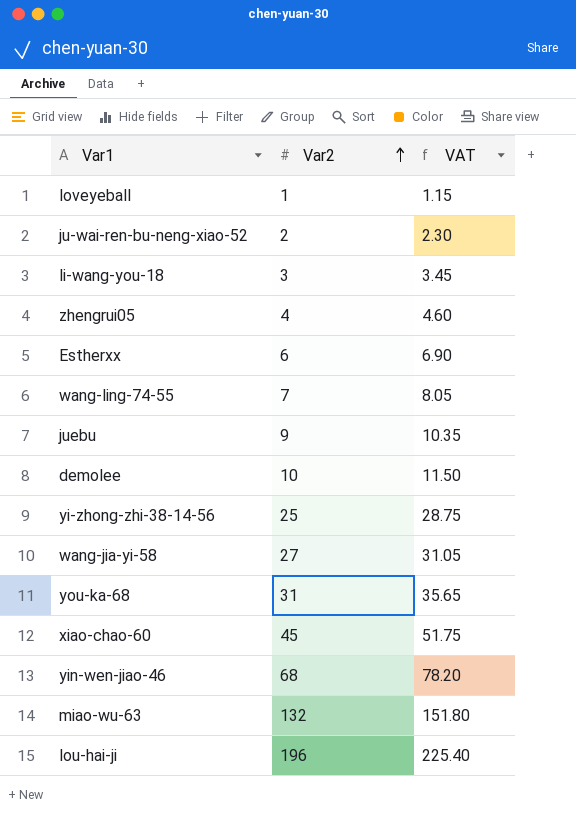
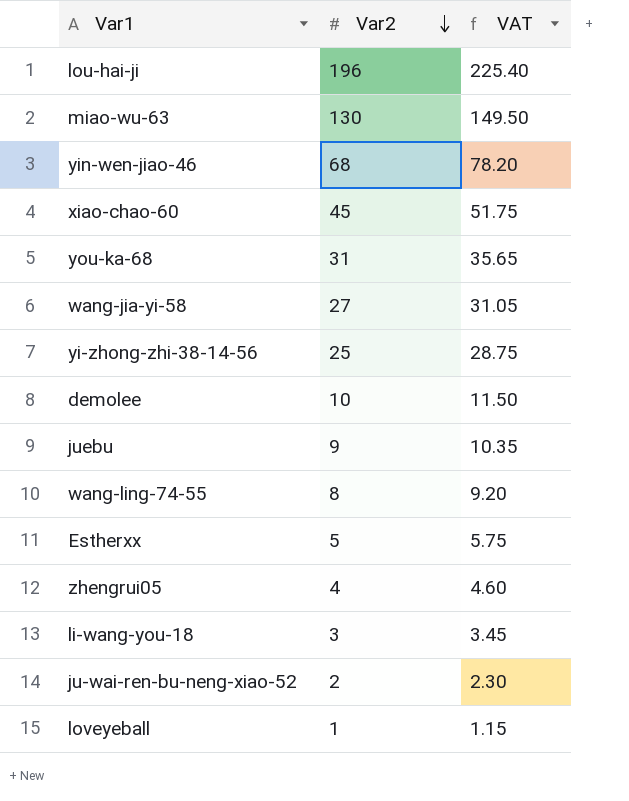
row order: Var2 ascending -> Var2 descending
miao-wu-63 | Var2: 132 -> 130
miao-wu-63 | VAT: 151.80 -> 149.50
wang-ling-74-55 | Var2: 7 -> 8
wang-ling-74-55 | VAT: 8.05 -> 9.20
Estherxx | Var2: 6 -> 5
Estherxx | VAT: 6.90 -> 5.75

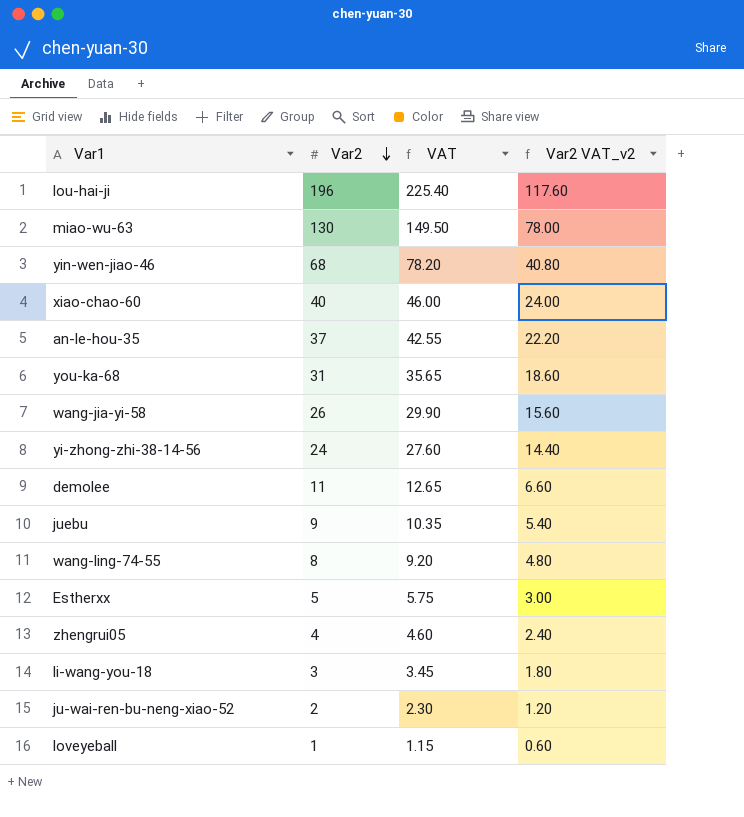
column Var2 VAT_v2 | formula: none -> [Var2] * 0.6
xiao-chao-60 | Var2: 45 -> 40
xiao-chao-60 | VAT: 51.75 -> 46.00
row an-le-hou-35: none -> 37 | 42.55 | 22.20
wang-jia-yi-58 | Var2: 27 -> 26
wang-jia-yi-58 | VAT: 31.05 -> 29.90
yi-zhong-zhi-38-14-56 | Var2: 25 -> 24
yi-zhong-zhi-38-14-56 | VAT: 28.75 -> 27.60
demolee | Var2: 10 -> 11
demolee | VAT: 11.50 -> 12.65

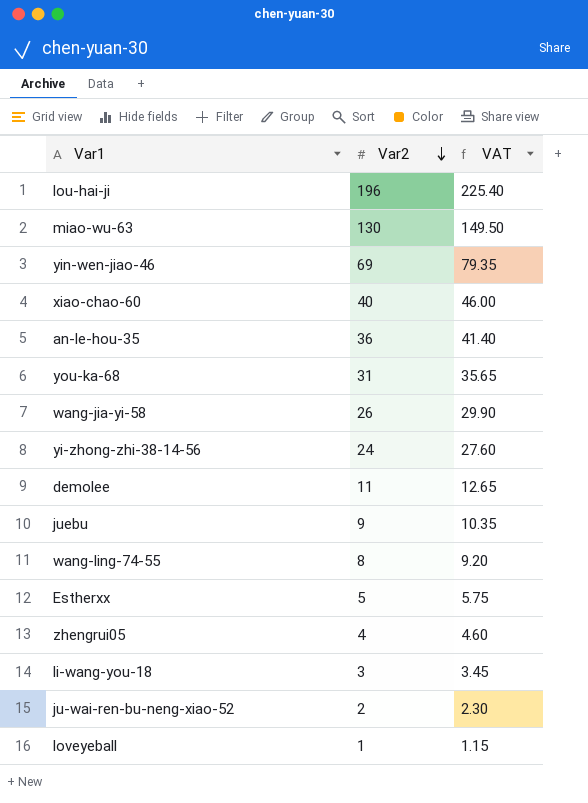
column Var2 VAT_v2 | formula: [Var2] * 0.6 -> none
yin-wen-jiao-46 | Var2: 68 -> 69
yin-wen-jiao-46 | VAT: 78.20 -> 79.35
an-le-hou-35 | Var2: 37 -> 36
an-le-hou-35 | VAT: 42.55 -> 41.40

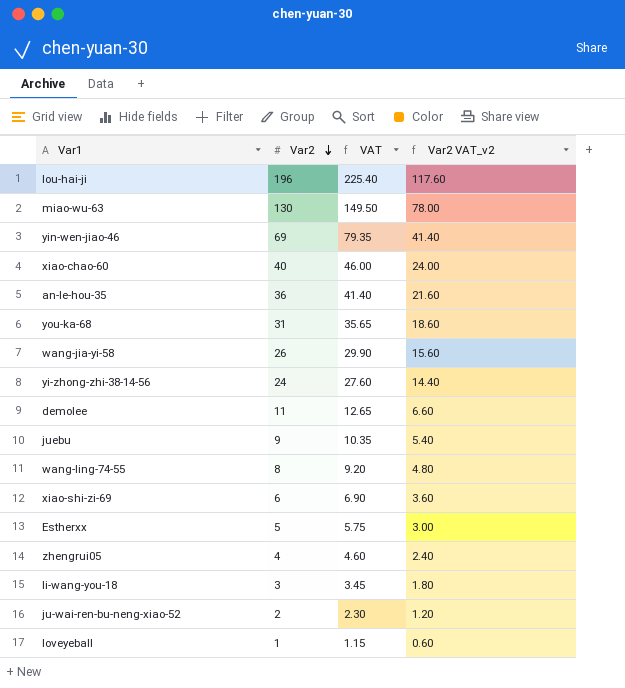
column Var2 VAT_v2 | formula: none -> [Var2] * 0.6
row xiao-shi-zi-69: none -> 6 | 6.90 | 3.60

